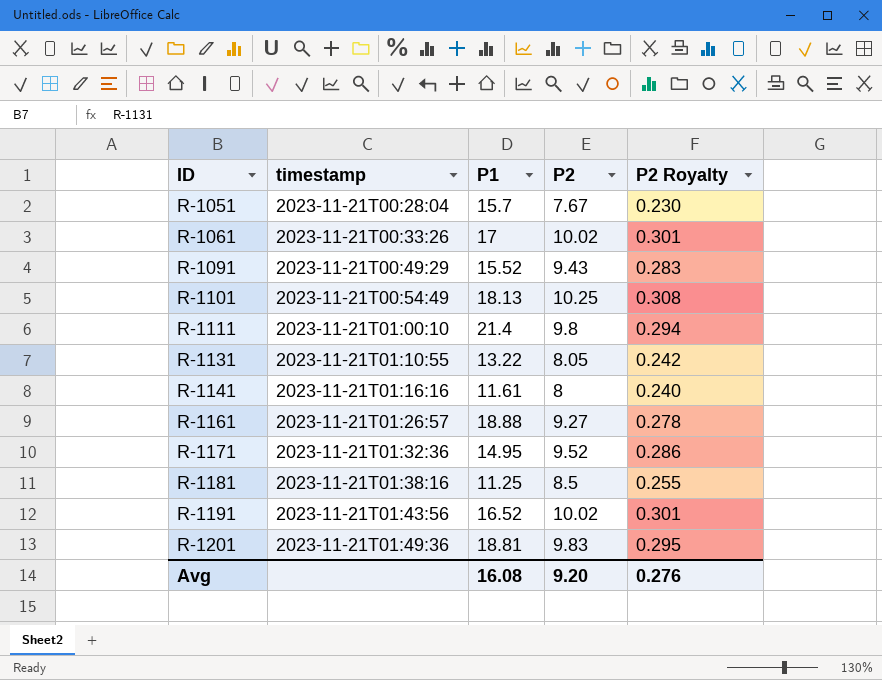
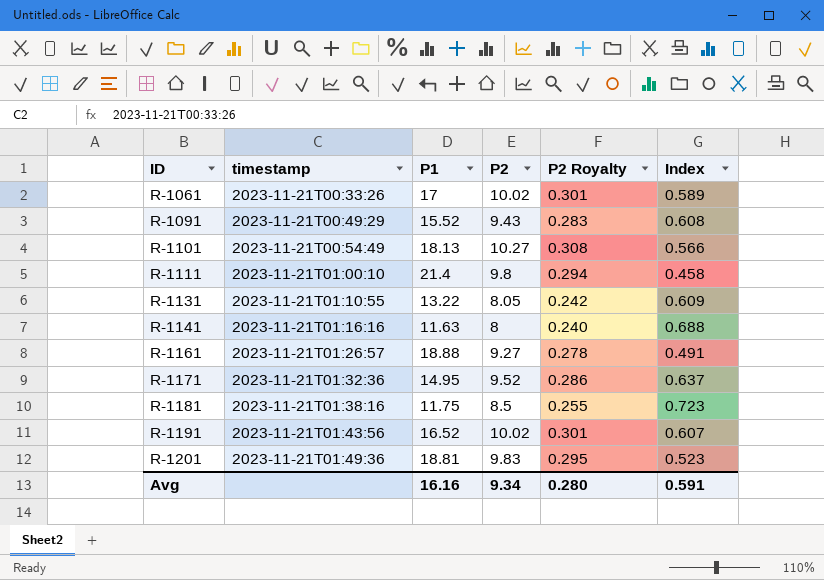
column Index | formula: none -> [P2] / [P1]
row R-1051: 2023-11-21T00:28:04 | 15.7 | 7.67 | 0.230 -> none
R-1101 | P2: 10.25 -> 10.27
R-1141 | P1: 11.61 -> 11.63
R-1181 | P1: 11.25 -> 11.75
Avg | P1: 16.08 -> 16.16
Avg | P2: 9.20 -> 9.34
Avg | P2 Royalty: 0.276 -> 0.280

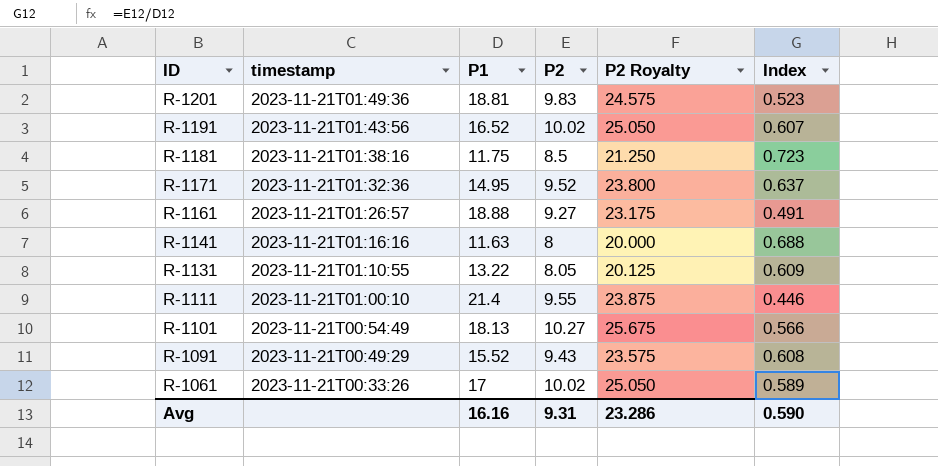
row order: ID ascending -> ID descending
column P2 Royalty | formula: [P2] * 0.03 -> [P2] * 2.5
R-1111 | P2: 9.8 -> 9.55
R-1111 | Index: 0.458 -> 0.446
Avg | P2: 9.34 -> 9.31
Avg | P2 Royalty: 0.280 -> 23.286
Avg | Index: 0.591 -> 0.590

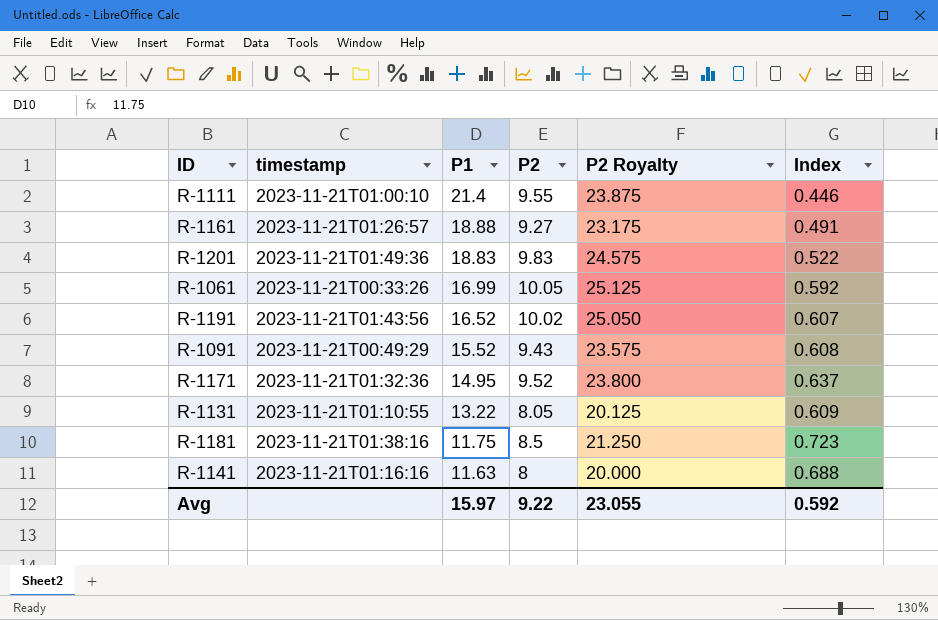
row order: ID descending -> P1 descending
row R-1101: 2023-11-21T00:54:49 | 18.13 | 10.27 | 25.675 | 0.566 -> none
R-1201 | P1: 18.81 -> 18.83
R-1201 | Index: 0.523 -> 0.522
R-1061 | P1: 17 -> 16.99
R-1061 | P2: 10.02 -> 10.05
R-1061 | P2 Royalty: 25.050 -> 25.125
R-1061 | Index: 0.589 -> 0.592
Avg | P1: 16.16 -> 15.97
Avg | P2: 9.31 -> 9.22
Avg | P2 Royalty: 23.286 -> 23.055
Avg | Index: 0.590 -> 0.592

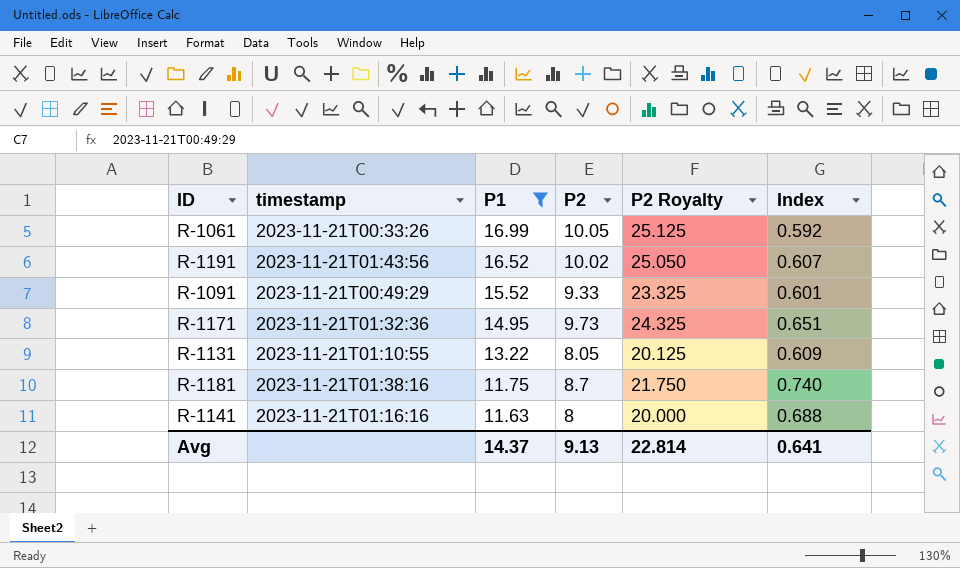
filter: none -> P1 <= 16.99
R-1091 | P2: 9.43 -> 9.33
R-1091 | P2 Royalty: 23.575 -> 23.325
R-1091 | Index: 0.608 -> 0.601
R-1171 | P2: 9.52 -> 9.73
R-1171 | P2 Royalty: 23.800 -> 24.325
R-1171 | Index: 0.637 -> 0.651
R-1181 | P2: 8.5 -> 8.7
R-1181 | P2 Royalty: 21.250 -> 21.750
R-1181 | Index: 0.723 -> 0.740
Avg | P1: 15.97 -> 14.37
Avg | P2: 9.22 -> 9.13
Avg | P2 Royalty: 23.055 -> 22.814
Avg | Index: 0.592 -> 0.641

